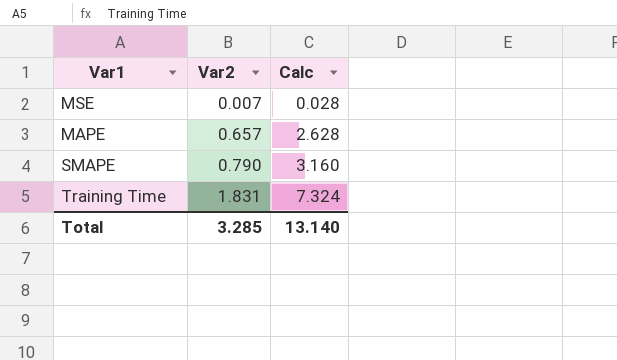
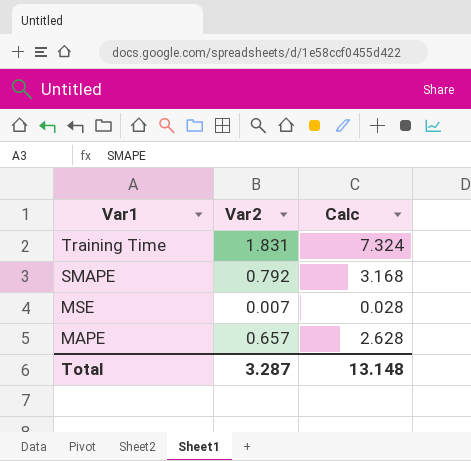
row order: Var2 ascending -> Var1 descending
SMAPE | Var2: 0.790 -> 0.792
SMAPE | Calc: 3.160 -> 3.168
Total | Var2: 3.285 -> 3.287
Total | Calc: 13.140 -> 13.148

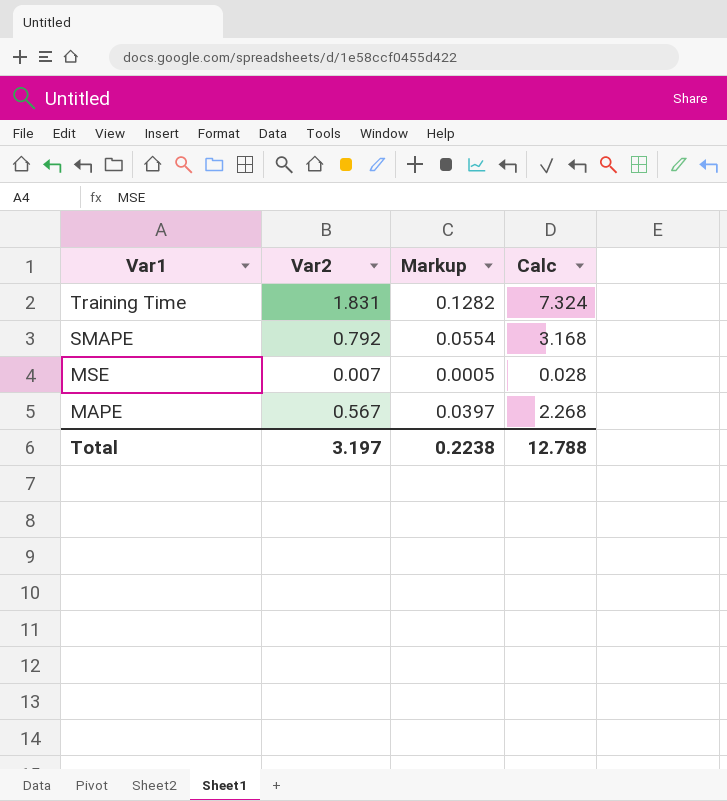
column Markup | formula: none -> [Var2] * 0.07
MAPE | Var2: 0.657 -> 0.567
MAPE | Calc: 2.628 -> 2.268
Total | Var2: 3.287 -> 3.197
Total | Calc: 13.148 -> 12.788

